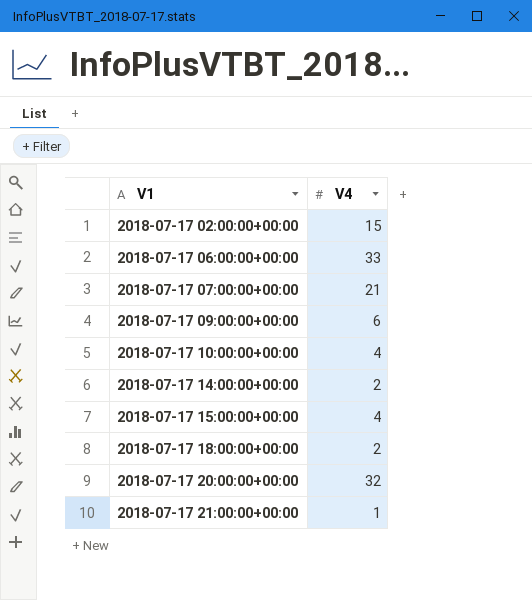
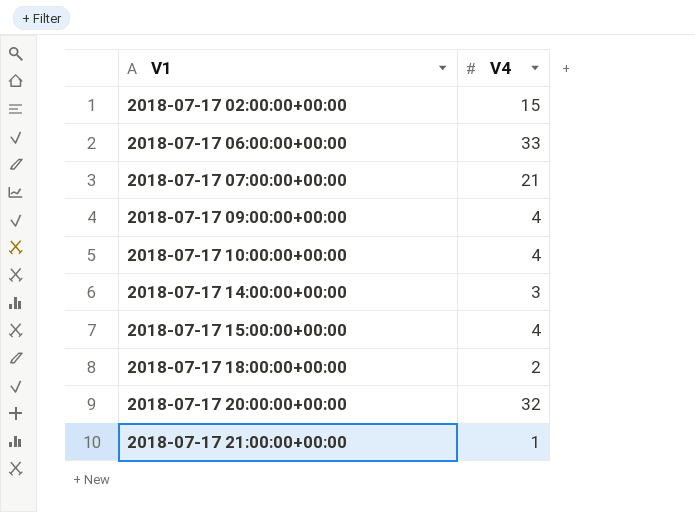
2018-07-17 09:00:00+00:00 | V4: 6 -> 4
2018-07-17 14:00:00+00:00 | V4: 2 -> 3

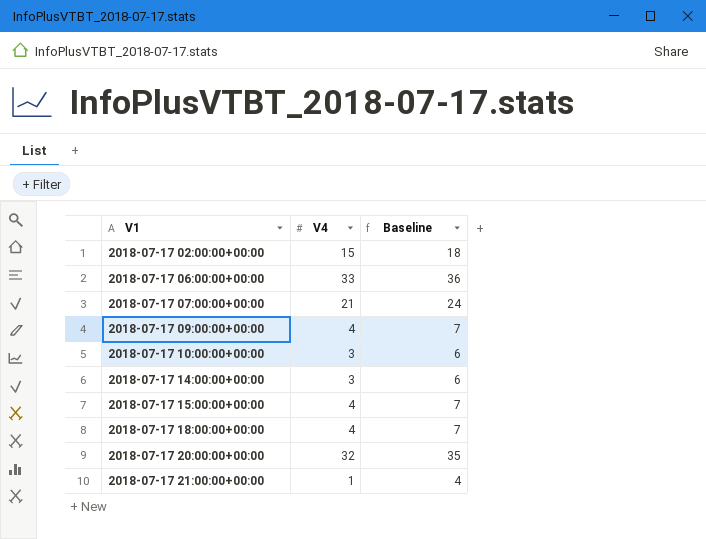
column Baseline | formula: none -> [V4] + 3
2018-07-17 10:00:00+00:00 | V4: 4 -> 3
2018-07-17 18:00:00+00:00 | V4: 2 -> 4

